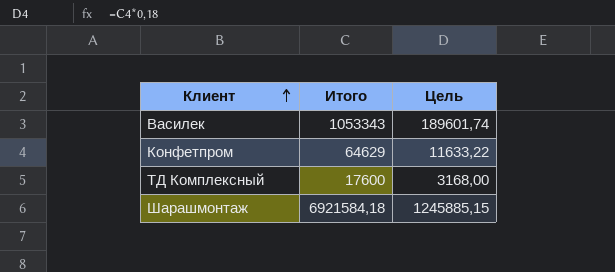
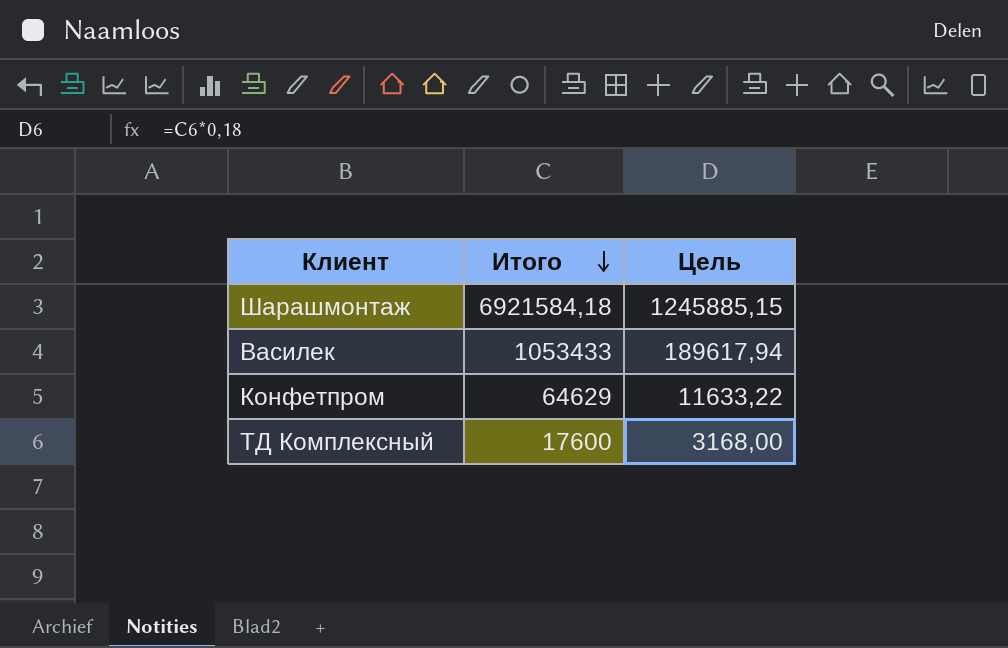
row order: Клиент ascending -> Итого descending
Василек | Итого: 1053343 -> 1053433
Василек | Цель: 189601,74 -> 189617,94

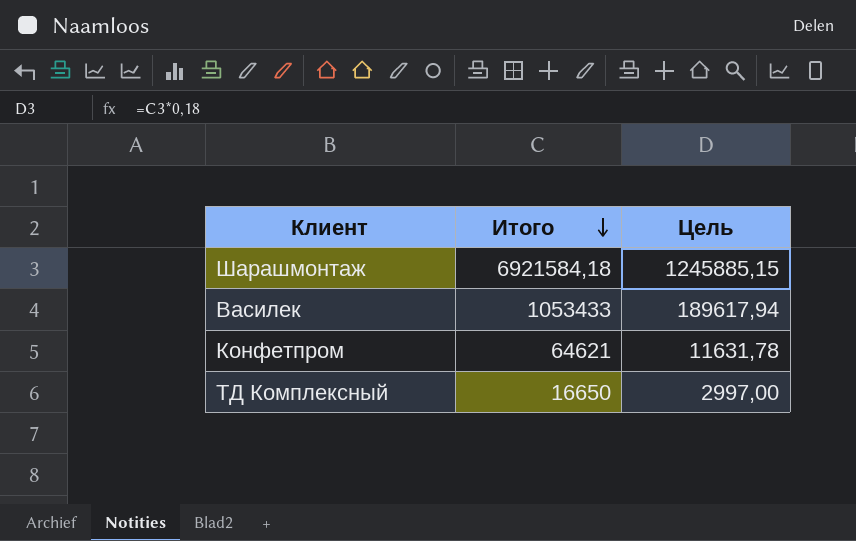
Конфетпром | Итого: 64629 -> 64621
Конфетпром | Цель: 11633,22 -> 11631,78
ТД Комплексный | Итого: 17600 -> 16650
ТД Комплексный | Цель: 3168,00 -> 2997,00

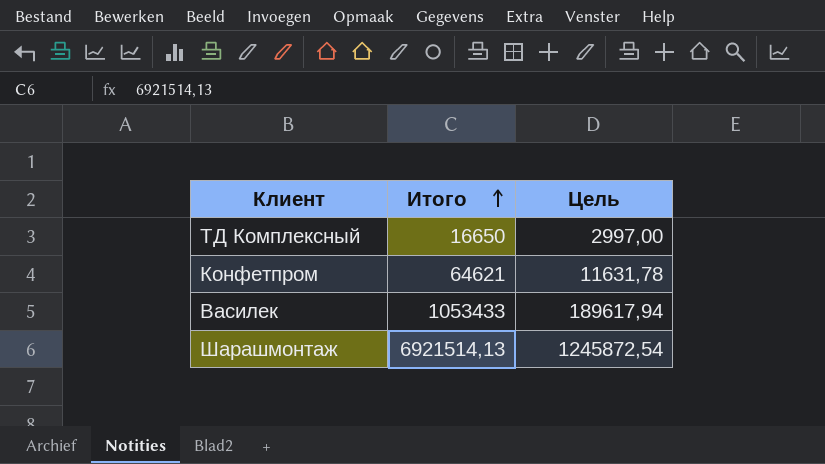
row order: Итого descending -> Итого ascending
Шарашмонтаж | Итого: 6921584,18 -> 6921514,13
Шарашмонтаж | Цель: 1245885,15 -> 1245872,54

